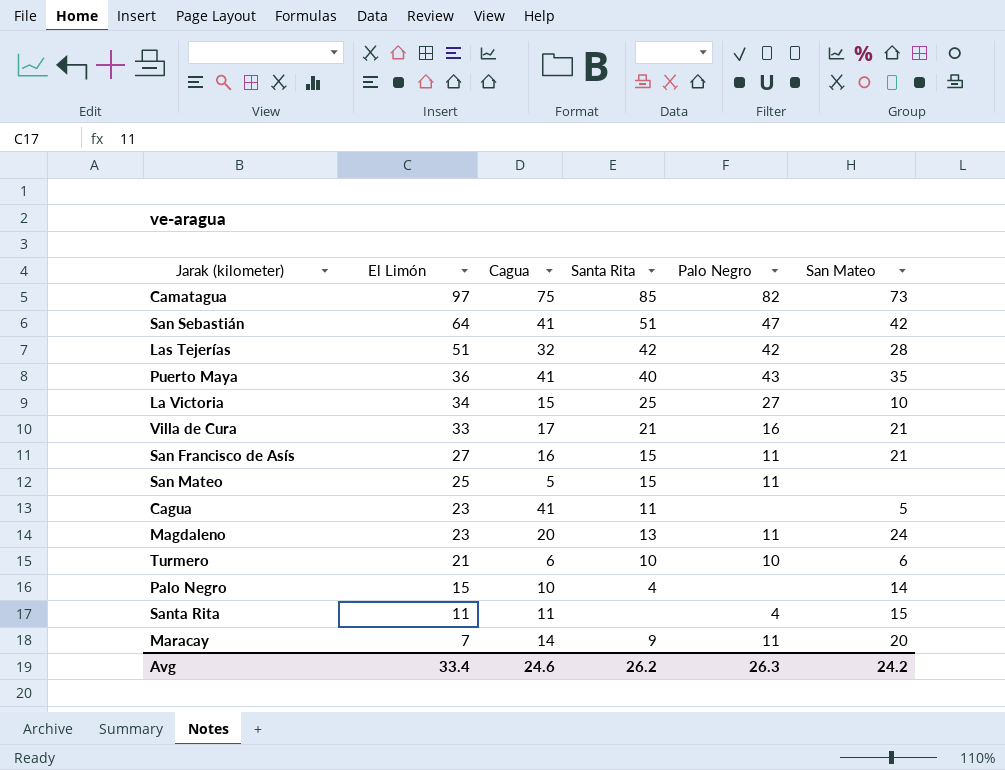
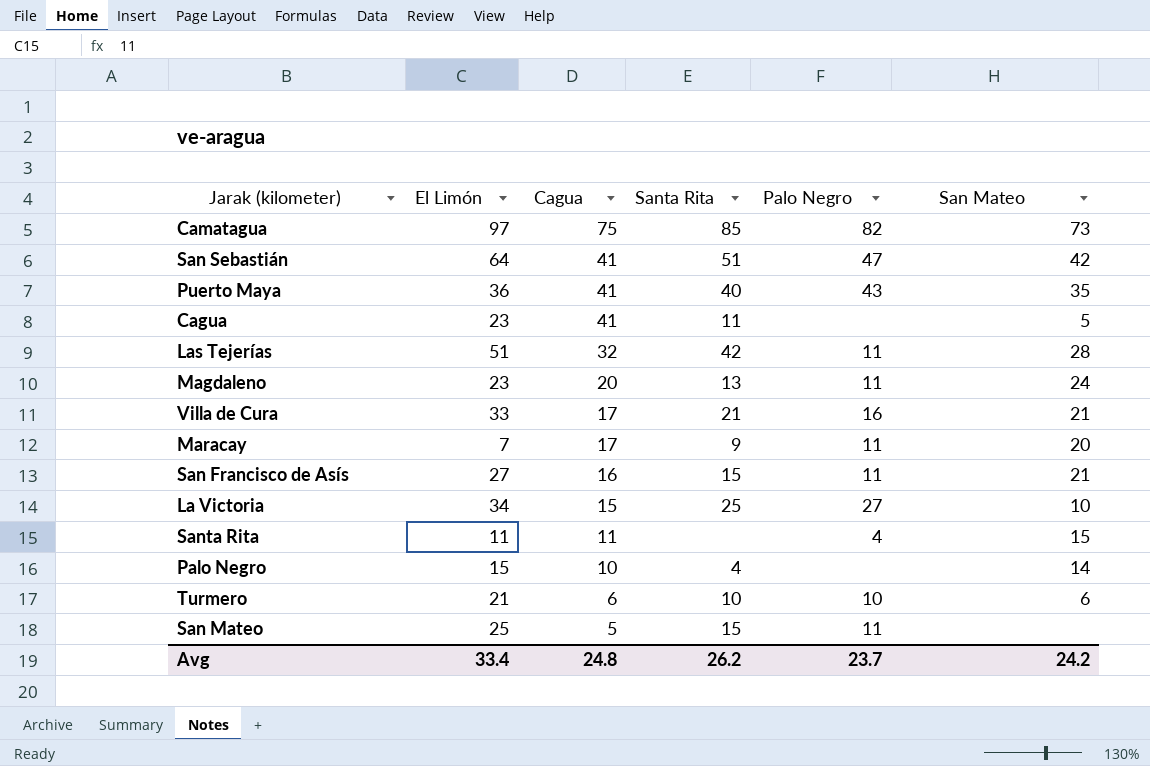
row order: El Limón descending -> Cagua descending
Las Tejerías | Palo Negro: 42 -> 11
Maracay | Cagua: 14 -> 17
Avg | Cagua: 24.6 -> 24.8
Avg | Palo Negro: 26.3 -> 23.7

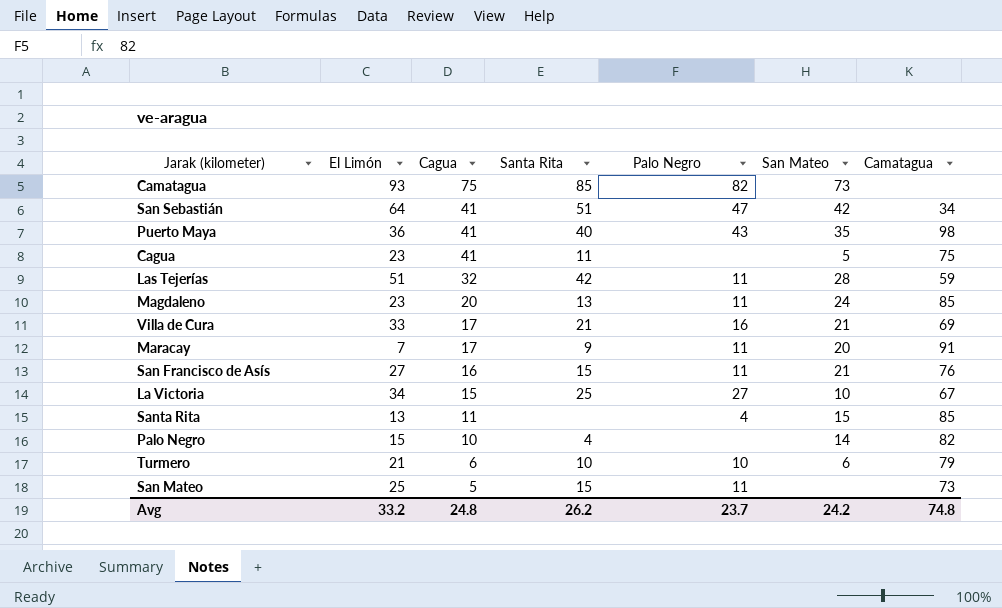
column Camatagua | position: none -> 7
Camatagua | El Limón: 97 -> 93
Santa Rita | El Limón: 11 -> 13
Avg | El Limón: 33.4 -> 33.2

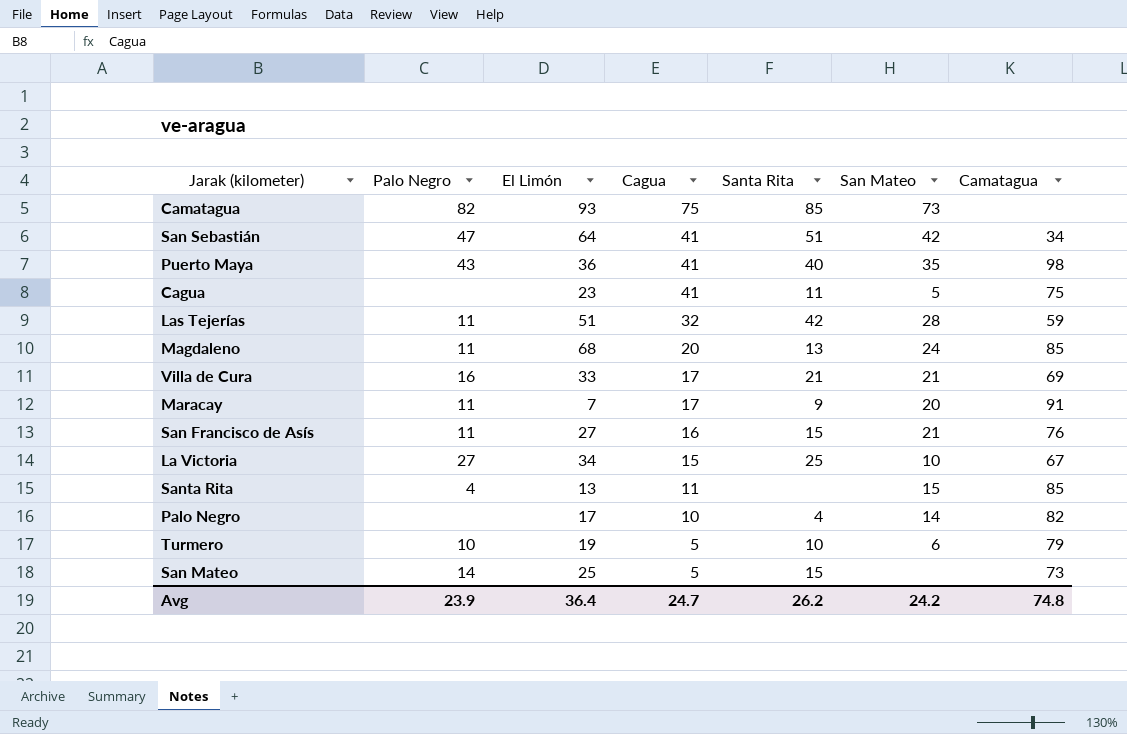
column Palo Negro | position: 5 -> 2
Magdaleno | El Limón: 23 -> 68
Palo Negro | El Limón: 15 -> 17
Turmero | El Limón: 21 -> 19
Turmero | Cagua: 6 -> 5
San Mateo | Palo Negro: 11 -> 14
Avg | Palo Negro: 23.7 -> 23.9
Avg | El Limón: 33.2 -> 36.4
Avg | Cagua: 24.8 -> 24.7

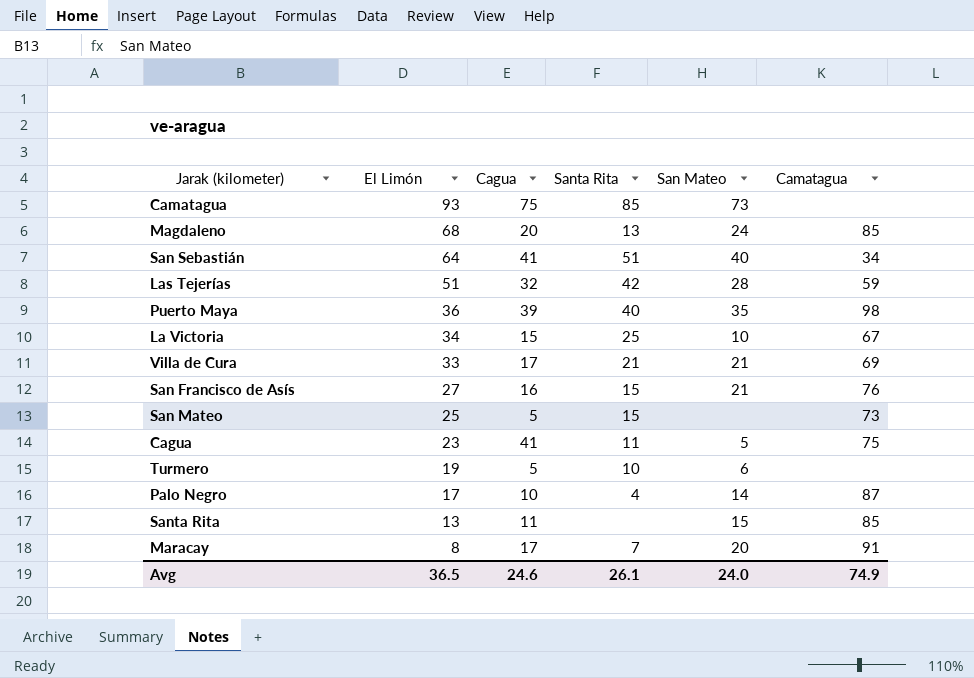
row order: Cagua descending -> El Limón descending
column Palo Negro | position: 2 -> none
San Sebastián | San Mateo: 42 -> 40
Puerto Maya | Cagua: 41 -> 39
Turmero | Camatagua: 79 -> none
Palo Negro | Camatagua: 82 -> 87
Maracay | El Limón: 7 -> 8
Maracay | Santa Rita: 9 -> 7
Avg | El Limón: 36.4 -> 36.5
Avg | Cagua: 24.7 -> 24.6
Avg | Santa Rita: 26.2 -> 26.1
Avg | San Mateo: 24.2 -> 24.0
Avg | Camatagua: 74.8 -> 74.9

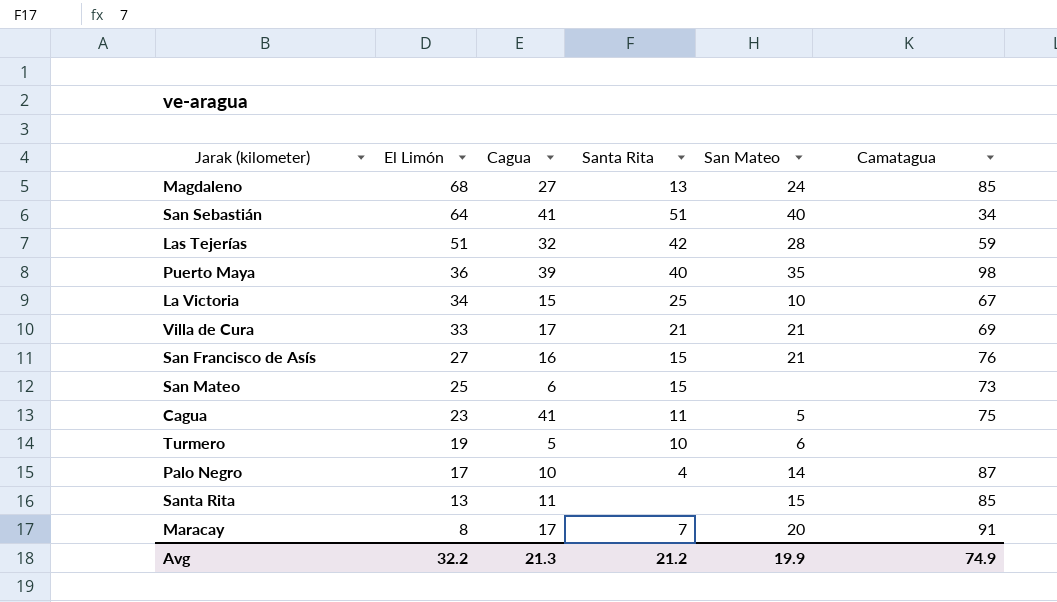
row Camatagua: 93 | 75 | 85 | 73 | none -> none
Magdaleno | Cagua: 20 -> 27
San Mateo | Cagua: 5 -> 6
Avg | El Limón: 36.5 -> 32.2
Avg | Cagua: 24.6 -> 21.3
Avg | Santa Rita: 26.1 -> 21.2
Avg | San Mateo: 24.0 -> 19.9

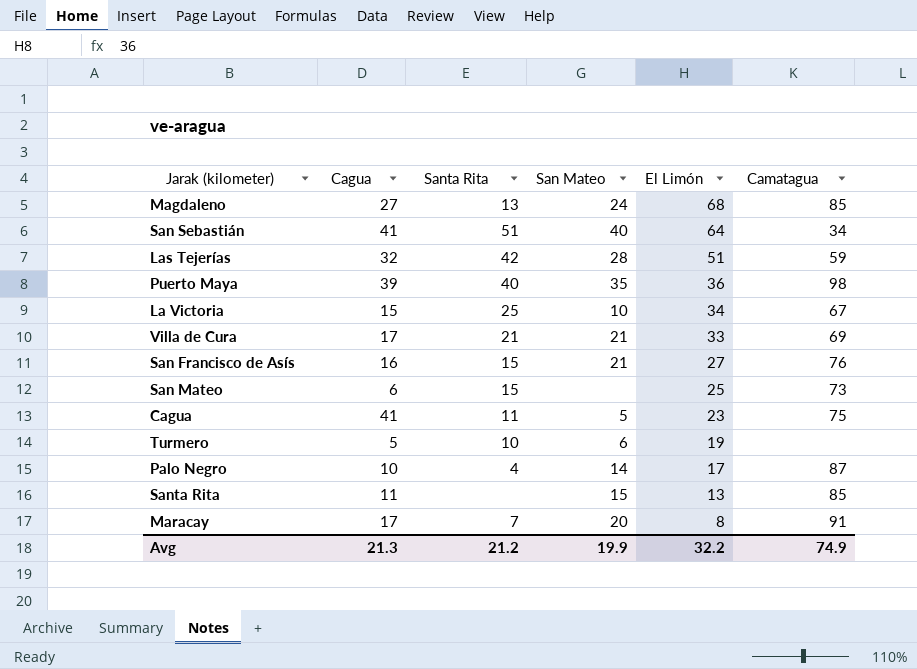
column El Limón | position: 2 -> 5

